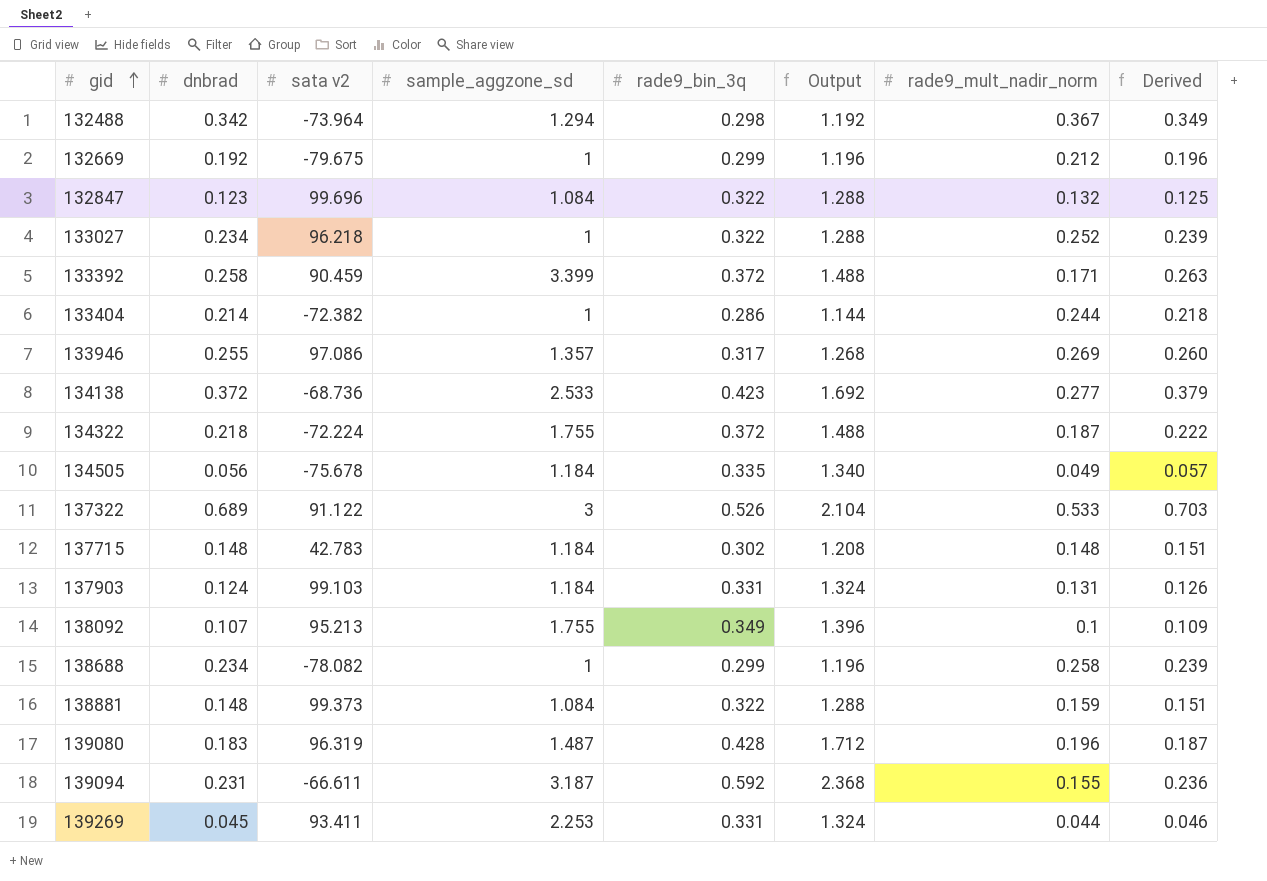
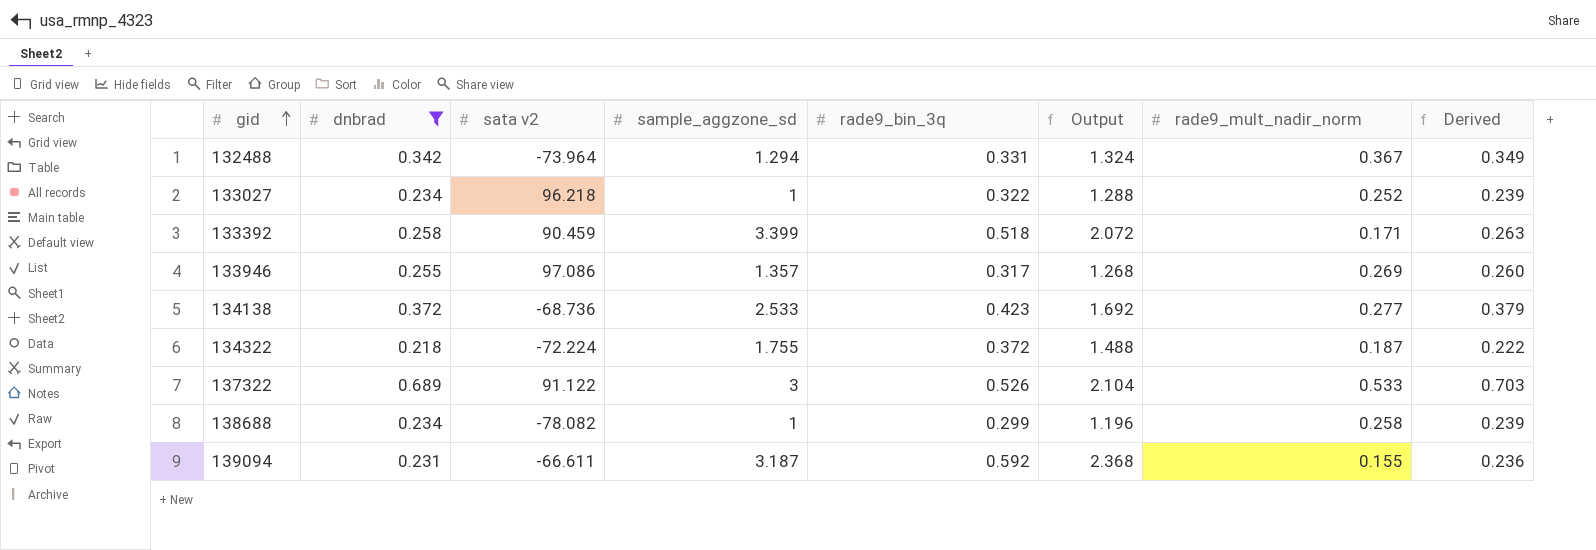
filter: none -> dnbrad >= 0.218
132488 | rade9_bin_3q: 0.298 -> 0.331
132488 | Output: 1.192 -> 1.324
133392 | rade9_bin_3q: 0.372 -> 0.518
133392 | Output: 1.488 -> 2.072

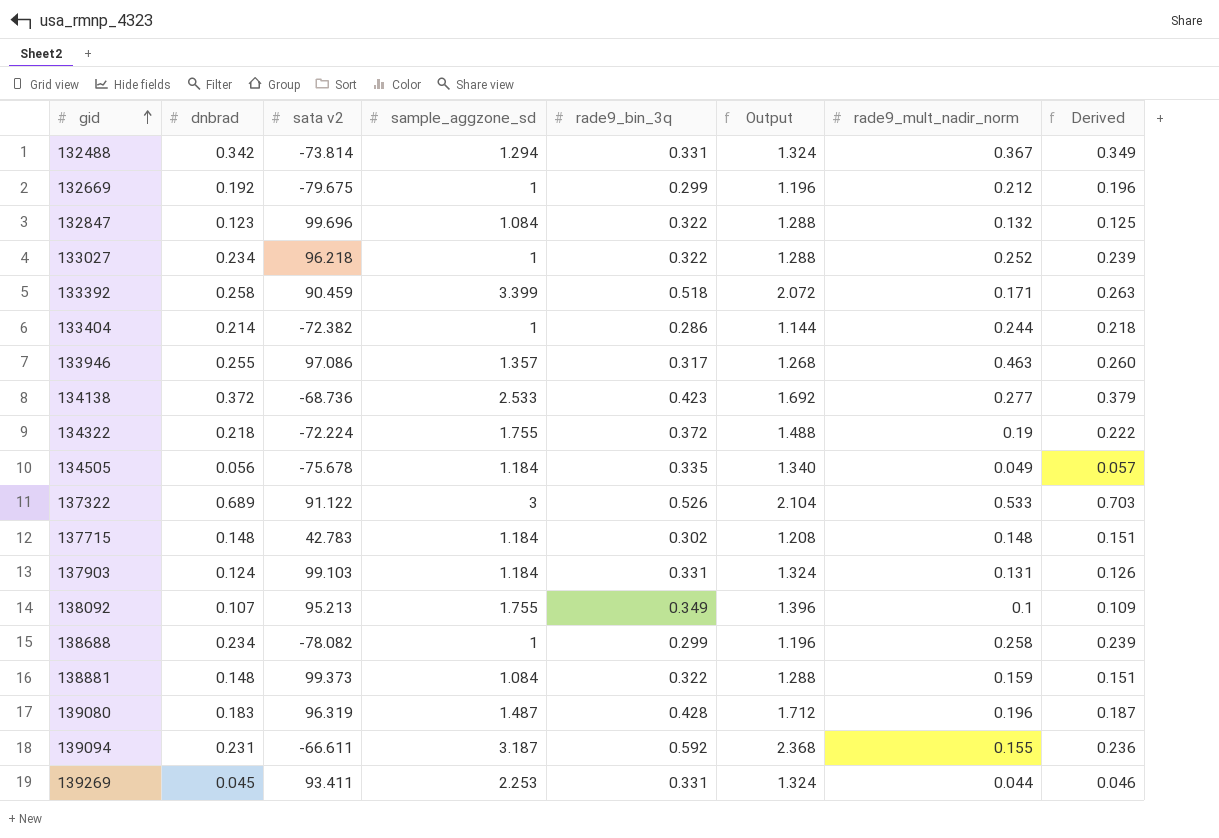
filter: dnbrad >= 0.218 -> none
132488 | sata v2: -73.964 -> -73.814
133946 | rade9_mult_nadir_norm: 0.269 -> 0.463
134322 | rade9_mult_nadir_norm: 0.187 -> 0.19

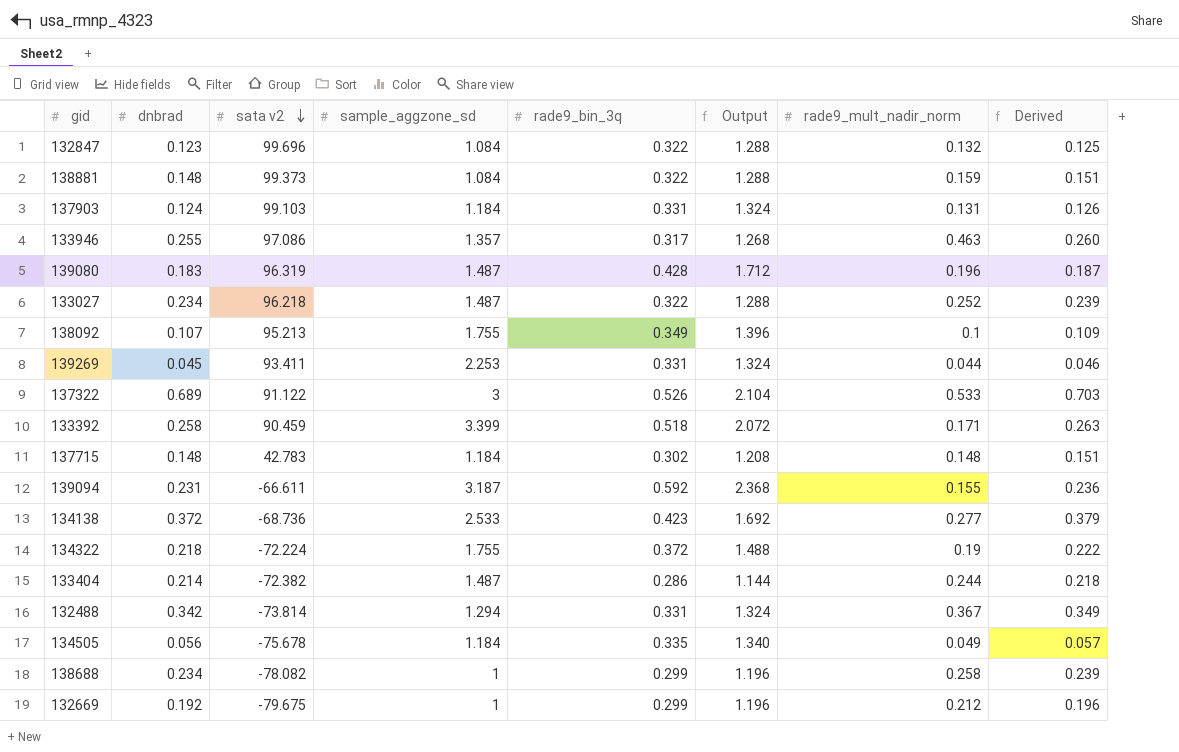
row order: gid ascending -> sata v2 descending
133027 | sample_aggzone_sd: 1 -> 1.487
133404 | sample_aggzone_sd: 1 -> 1.487

